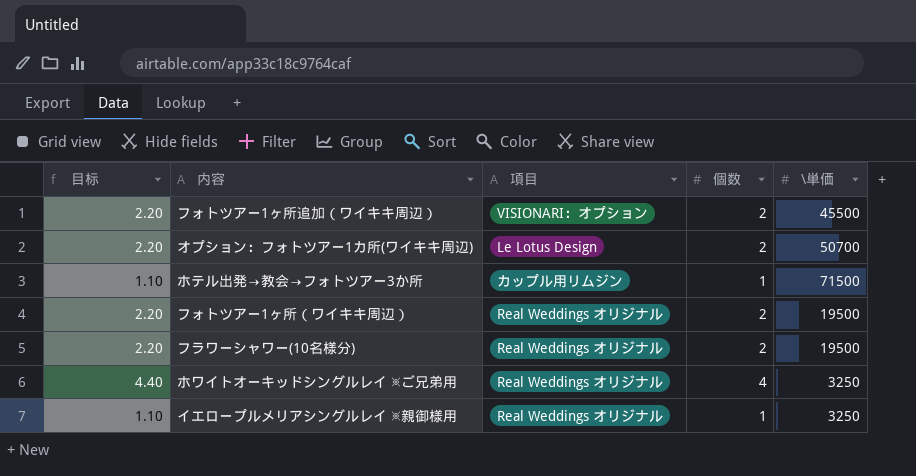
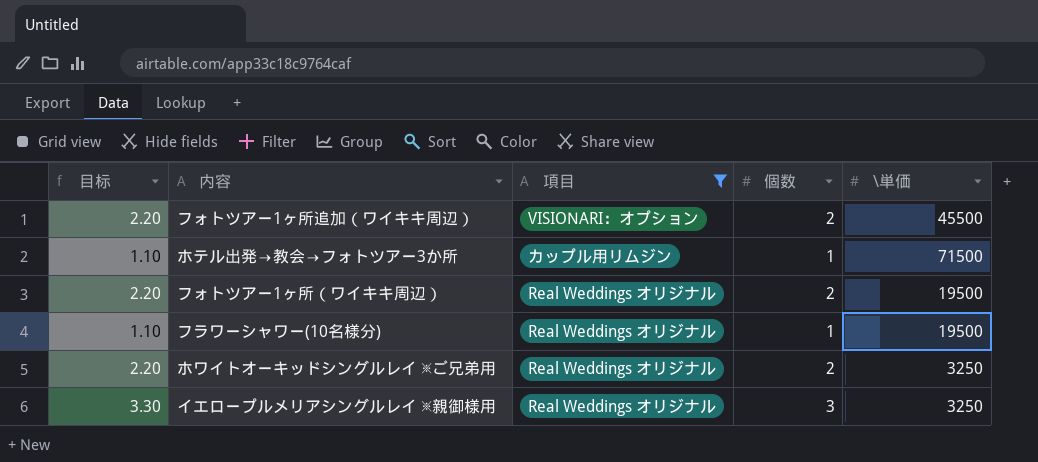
filter: none -> 項目 != Le Lotus Design
フラワーシャワー(10名様分) | 目标: 2.20 -> 1.10
フラワーシャワー(10名様分) | 個数: 2 -> 1
ホワイトオーキッドシングルレイ ※ご兄弟用 | 目标: 4.40 -> 2.20
ホワイトオーキッドシングルレイ ※ご兄弟用 | 個数: 4 -> 2
イエロープルメリアシングルレイ ※親御様用 | 目标: 1.10 -> 3.30
イエロープルメリアシングルレイ ※親御様用 | 個数: 1 -> 3

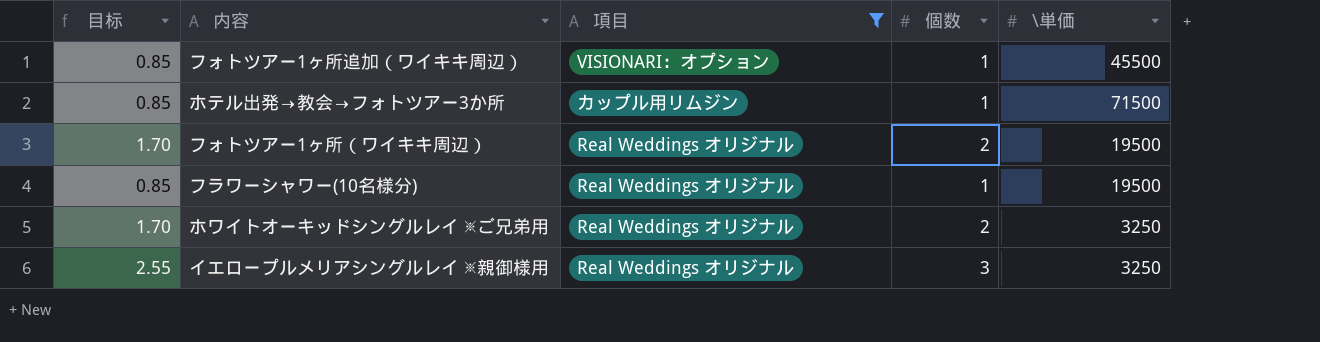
column 目标 | formula: [個数] * 1.1 -> [個数] * 0.85
フォトツアー1ヶ所追加（ワイキキ周辺） | 個数: 2 -> 1

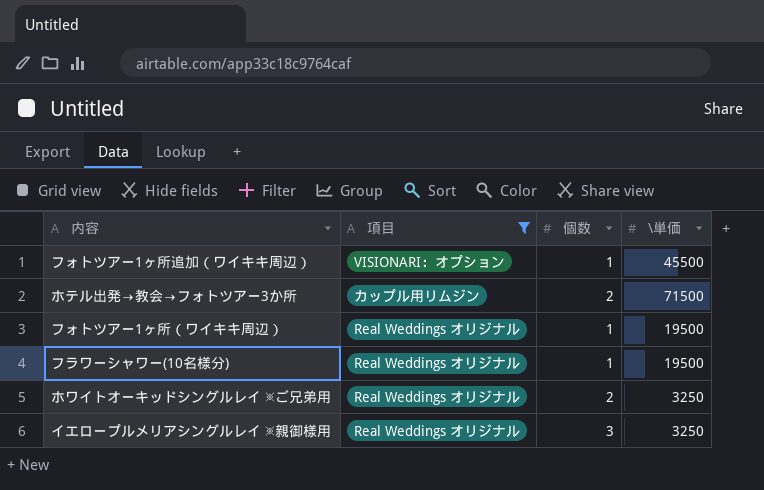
column 目标 | formula: [個数] * 0.85 -> none
ホテル出発→教会→フォトツアー3か所 | 個数: 1 -> 2
フォトツアー1ヶ所（ワイキキ周辺） | 個数: 2 -> 1

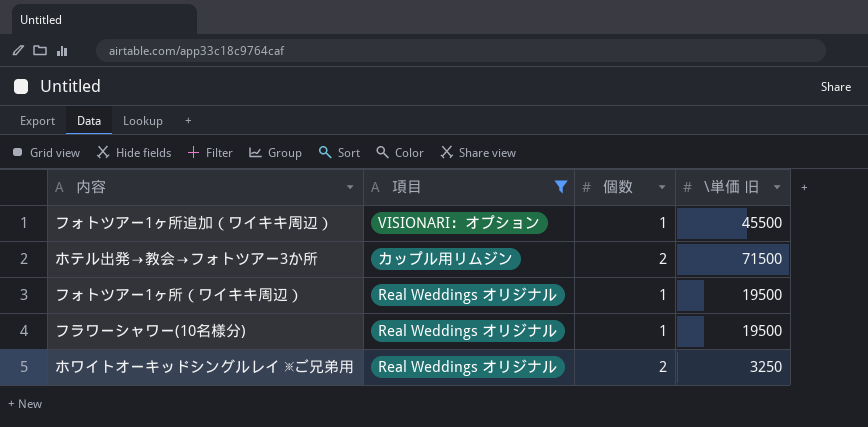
column name: \単価 -> \単価 旧
row イエロープルメリアシングルレイ ※親御様用: Real Weddings オリジナル | 3 | 3250 -> none

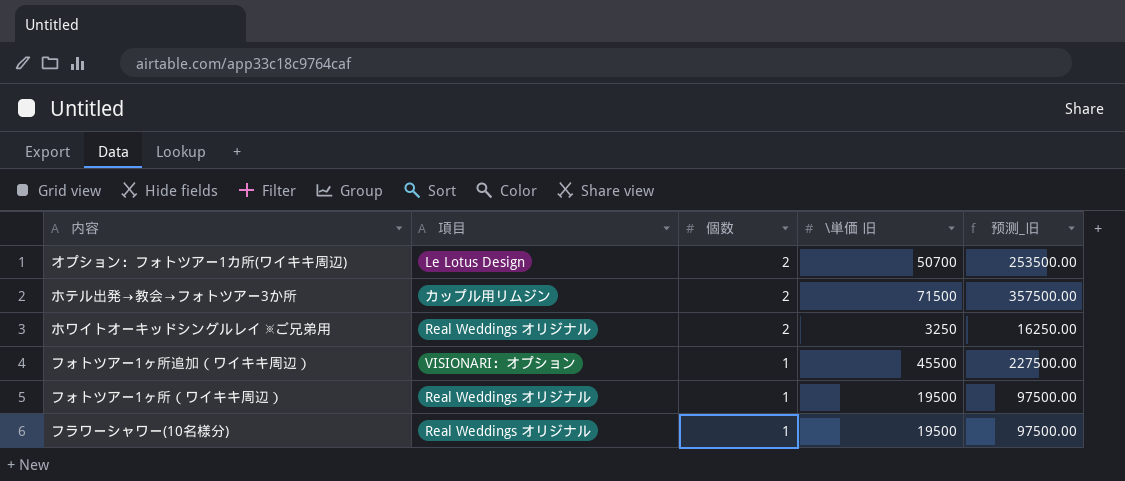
filter: 項目 != Le Lotus Design -> none
row order: none -> 個数 descending
column 预测_旧 | formula: none -> [\単価 旧] * 5

